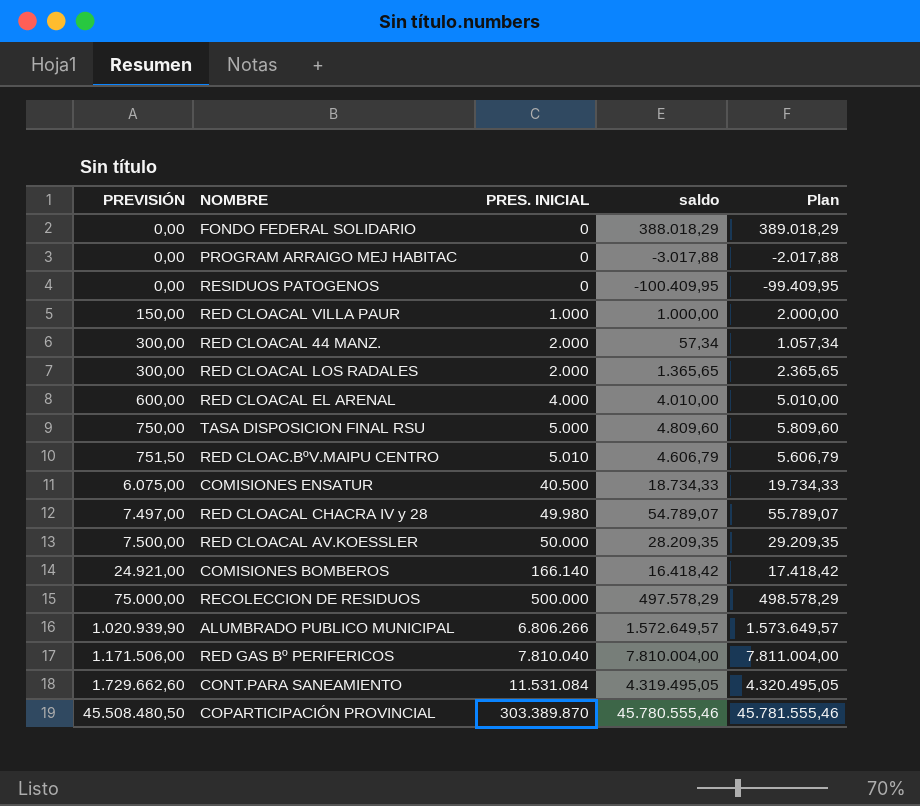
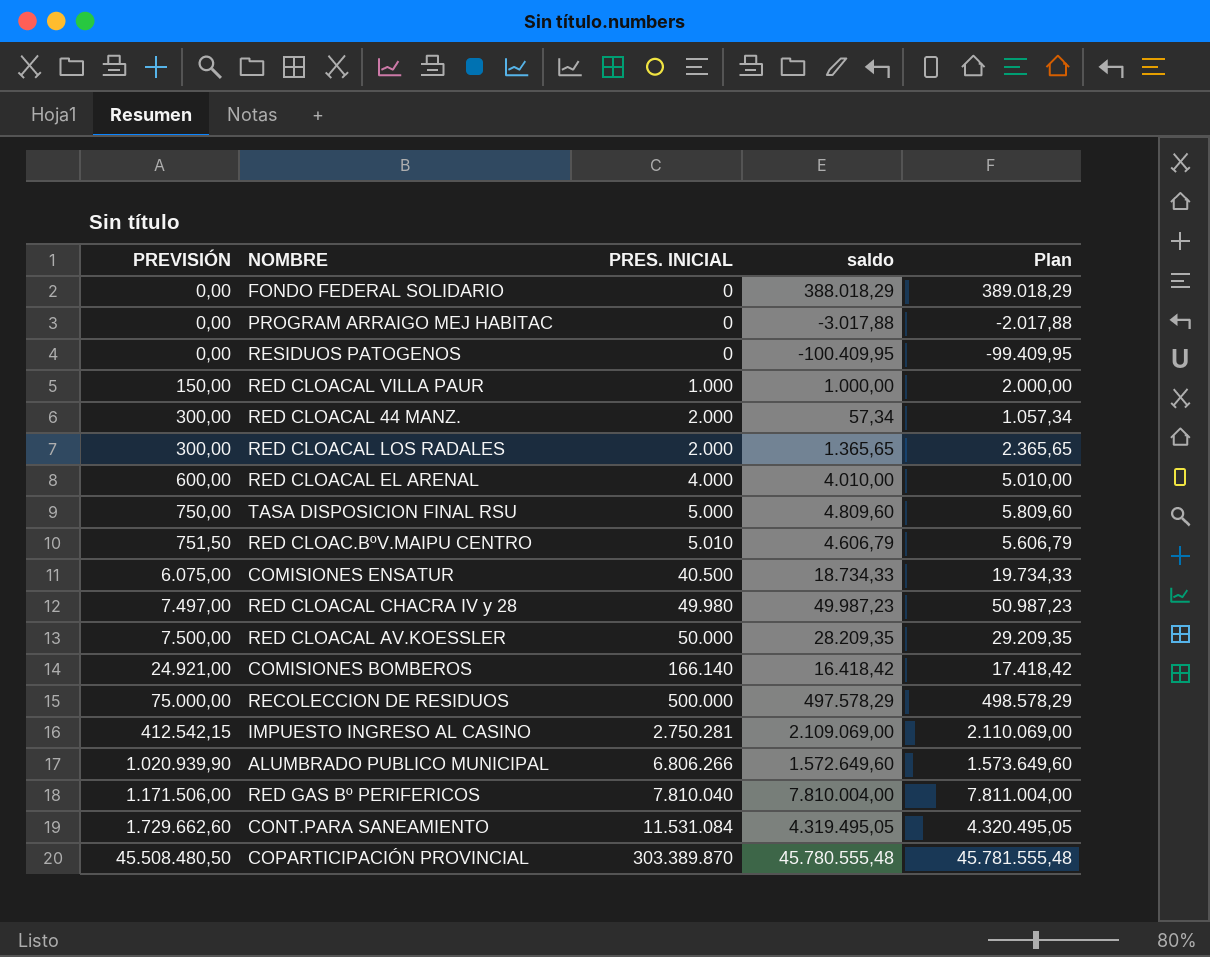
RED CLOACAL CHACRA IV y 28 | saldo: 54.789,07 -> 49.987,23
RED CLOACAL CHACRA IV y 28 | Plan: 55.789,07 -> 50.987,23
row IMPUESTO INGRESO AL CASINO: none -> 412.542,15 | 2.750.281 | 2.109.069,00 | 2.110.069,00
ALUMBRADO PUBLICO MUNICIPAL | saldo: 1.572.649,57 -> 1.572.649,60
ALUMBRADO PUBLICO MUNICIPAL | Plan: 1.573.649,57 -> 1.573.649,60
COPARTICIPACIÓN PROVINCIAL | saldo: 45.780.555,46 -> 45.780.555,48
COPARTICIPACIÓN PROVINCIAL | Plan: 45.781.555,46 -> 45.781.555,48

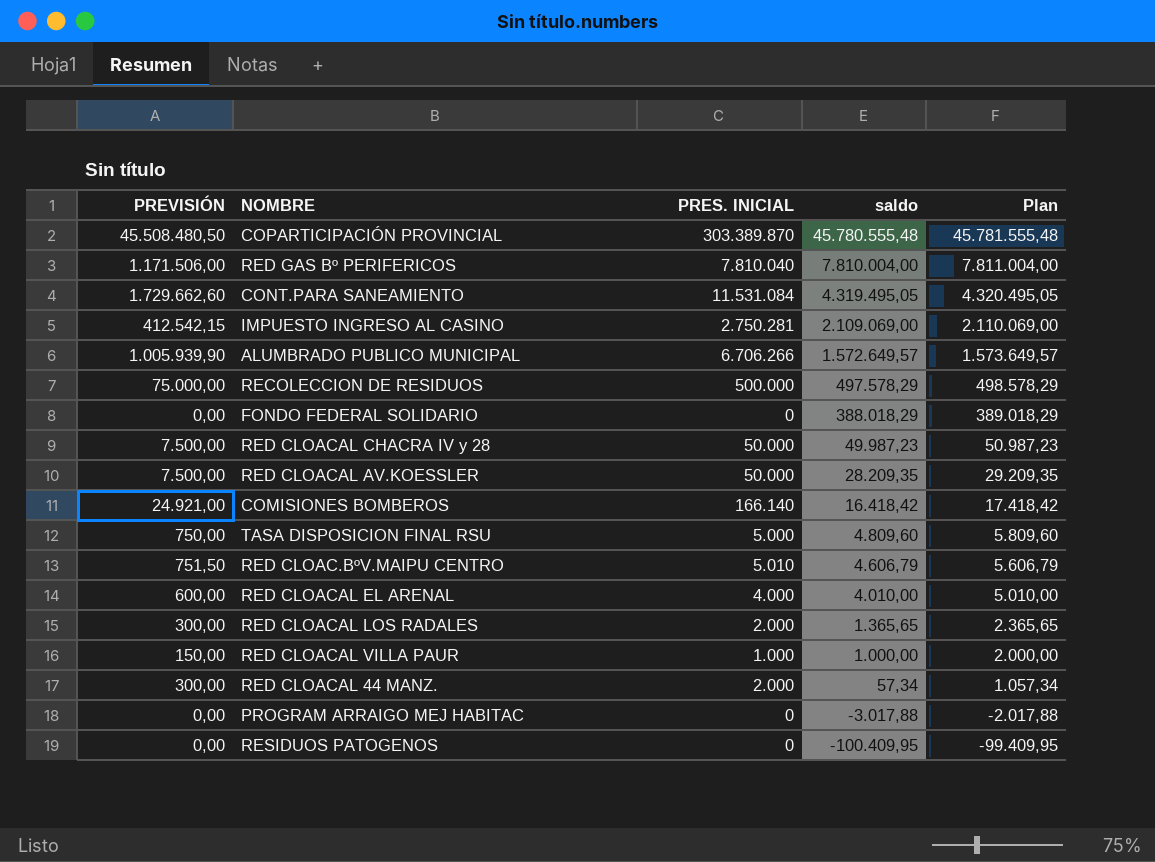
row order: PREVISIÓN ascending -> saldo descending
row COMISIONES ENSATUR: 6.075,00 | 40.500 | 18.734,33 | 19.734,33 -> none
ALUMBRADO PUBLICO MUNICIPAL | PREVISIÓN: 1.020.939,90 -> 1.005.939,90
ALUMBRADO PUBLICO MUNICIPAL | PRES. INICIAL: 6.806.266 -> 6.706.266
ALUMBRADO PUBLICO MUNICIPAL | saldo: 1.572.649,60 -> 1.572.649,57
ALUMBRADO PUBLICO MUNICIPAL | Plan: 1.573.649,60 -> 1.573.649,57
RED CLOACAL CHACRA IV y 28 | PREVISIÓN: 7.497,00 -> 7.500,00
RED CLOACAL CHACRA IV y 28 | PRES. INICIAL: 49.980 -> 50.000

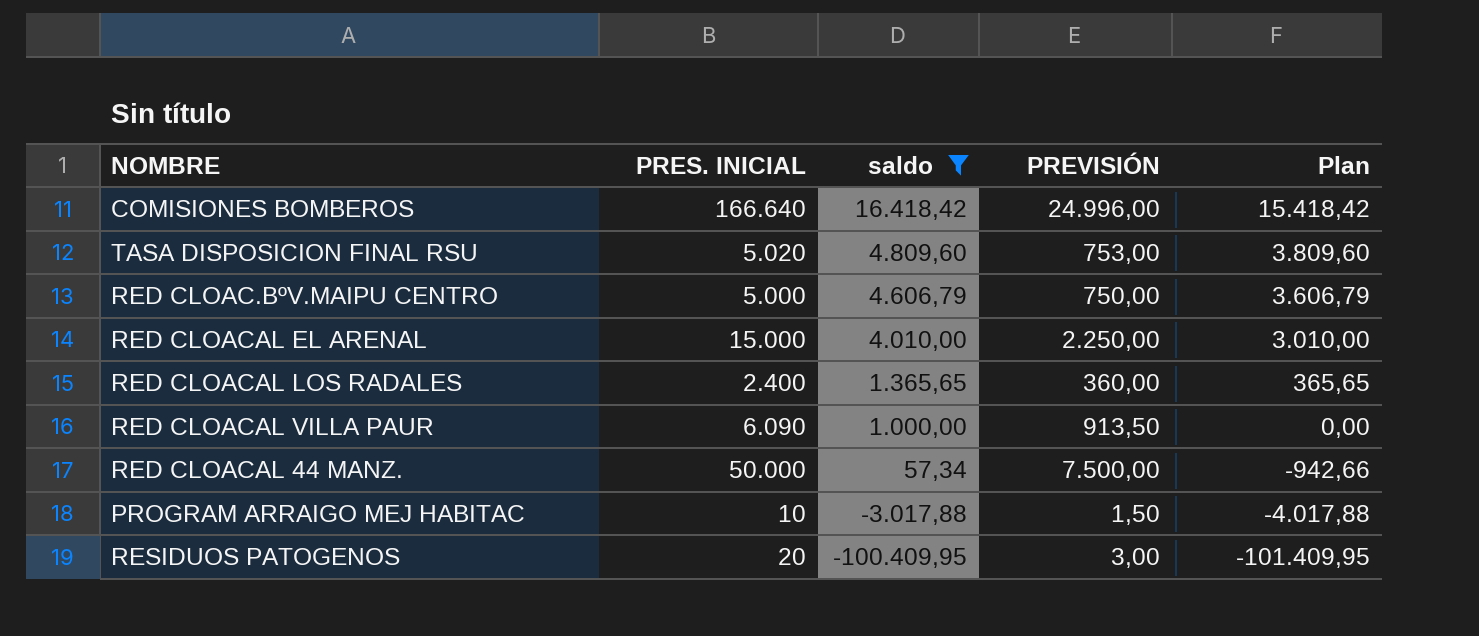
filter: none -> saldo <= 16.418,42
column PREVISIÓN | position: 1 -> 4
column Plan | formula: [saldo] + 1000 -> [saldo] - 1000
COMISIONES BOMBEROS | PRES. INICIAL: 166.140 -> 166.640
COMISIONES BOMBEROS | PREVISIÓN: 24.921,00 -> 24.996,00
TASA DISPOSICION FINAL RSU | PRES. INICIAL: 5.000 -> 5.020
TASA DISPOSICION FINAL RSU | PREVISIÓN: 750,00 -> 753,00
RED CLOAC.BºV.MAIPU CENTRO | PRES. INICIAL: 5.010 -> 5.000
RED CLOAC.BºV.MAIPU CENTRO | PREVISIÓN: 751,50 -> 750,00
RED CLOACAL EL ARENAL | PRES. INICIAL: 4.000 -> 15.000
RED CLOACAL EL ARENAL | PREVISIÓN: 600,00 -> 2.250,00
RED CLOACAL LOS RADALES | PRES. INICIAL: 2.000 -> 2.400
RED CLOACAL LOS RADALES | PREVISIÓN: 300,00 -> 360,00
RED CLOACAL VILLA PAUR | PRES. INICIAL: 1.000 -> 6.090
RED CLOACAL VILLA PAUR | PREVISIÓN: 150,00 -> 913,50
RED CLOACAL 44 MANZ. | PRES. INICIAL: 2.000 -> 50.000
RED CLOACAL 44 MANZ. | PREVISIÓN: 300,00 -> 7.500,00
PROGRAM ARRAIGO MEJ HABITAC | PRES. INICIAL: 0 -> 10
PROGRAM ARRAIGO MEJ HABITAC | PREVISIÓN: 0,00 -> 1,50
RESIDUOS PATOGENOS | PRES. INICIAL: 0 -> 20
RESIDUOS PATOGENOS | PREVISIÓN: 0,00 -> 3,00

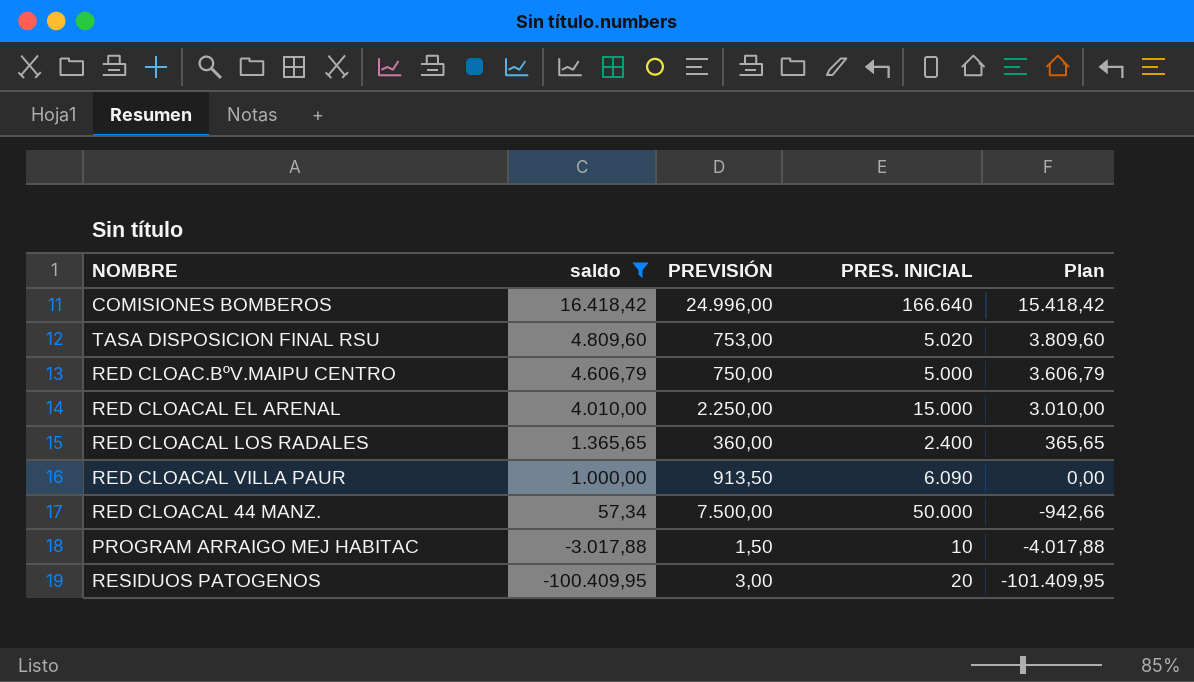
column PRES. INICIAL | position: 2 -> 4

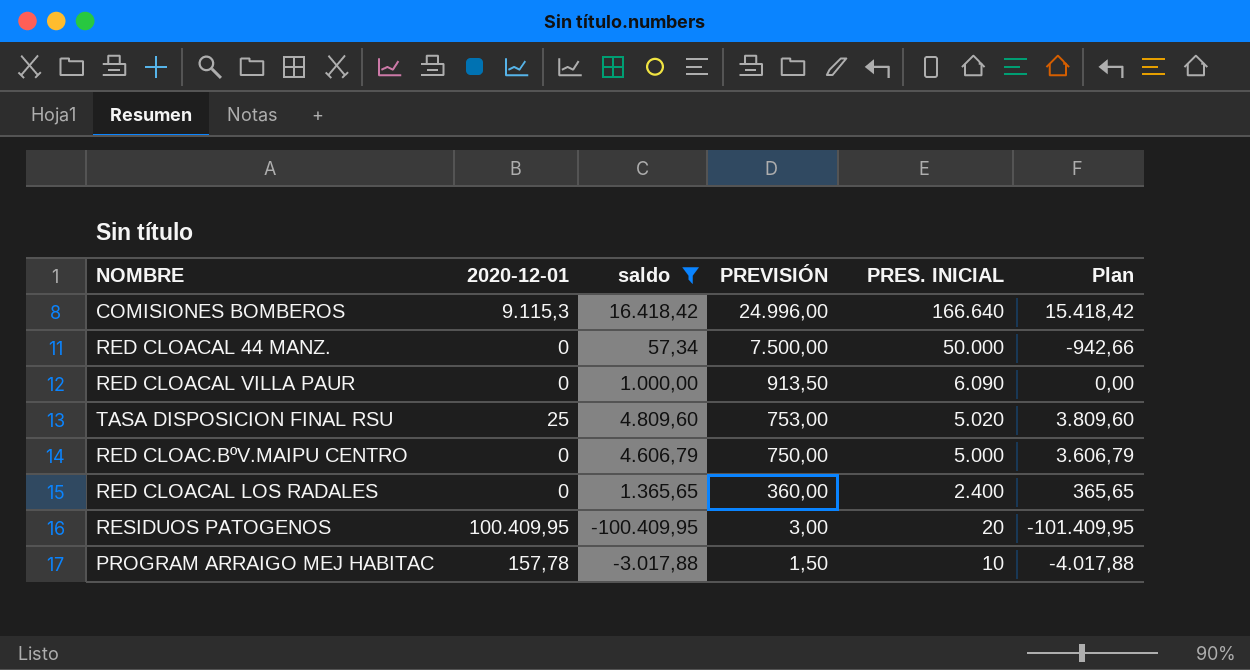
row order: saldo descending -> PREVISIÓN descending
column 2020-12-01 | position: none -> 2
row RED CLOACAL EL ARENAL: 4.010,00 | 2.250,00 | 15.000 | 3.010,00 -> none

